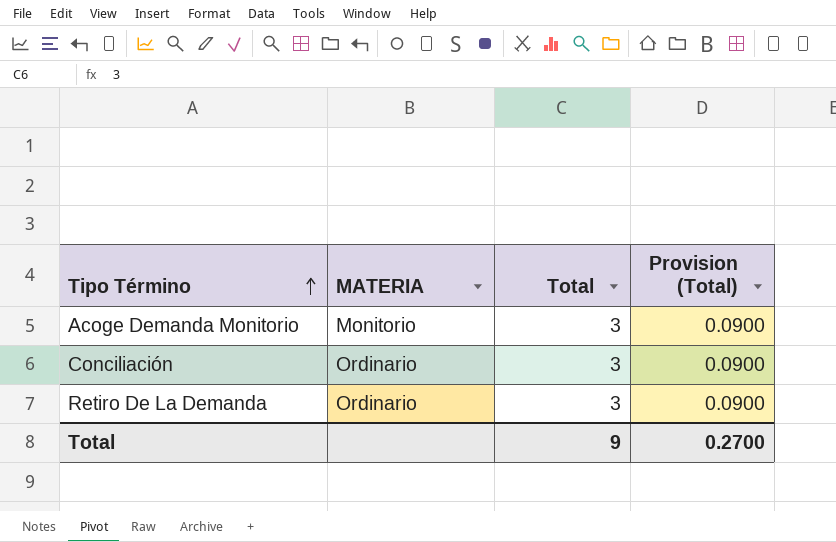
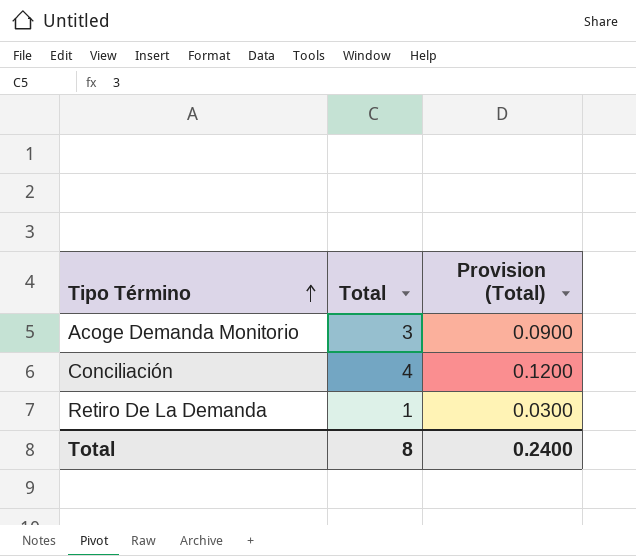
column MATERIA | position: 2 -> none
Conciliación | Total: 3 -> 4
Conciliación | Provision (Total): 0.0900 -> 0.1200
Retiro De La Demanda | Total: 3 -> 1
Retiro De La Demanda | Provision (Total): 0.0900 -> 0.0300
Total | Total: 9 -> 8
Total | Provision (Total): 0.2700 -> 0.2400

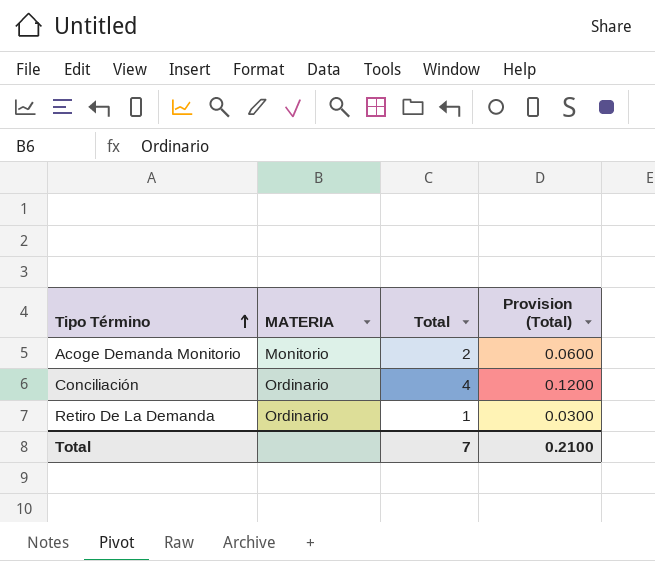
column MATERIA | position: none -> 2
Acoge Demanda Monitorio | Total: 3 -> 2
Acoge Demanda Monitorio | Provision (Total): 0.0900 -> 0.0600
Total | Total: 8 -> 7
Total | Provision (Total): 0.2400 -> 0.2100

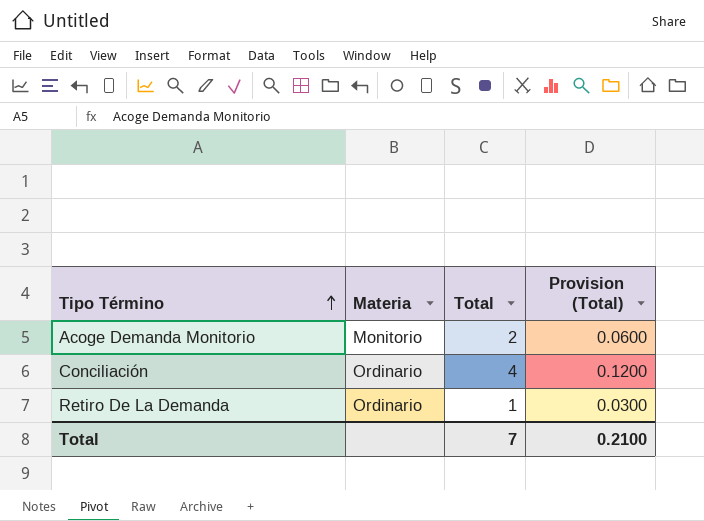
column name: MATERIA -> Materia

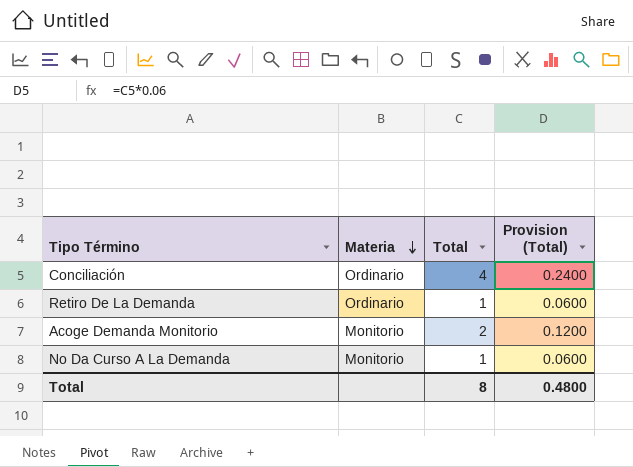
row order: Tipo Término ascending -> Materia descending
column Provision (Total) | formula: [Total] * 0.03 -> [Total] * 0.06
row No Da Curso A La Demanda: none -> Monitorio | 1 | 0.0600
Total | Total: 7 -> 8
Total | Provision (Total): 0.2100 -> 0.4800

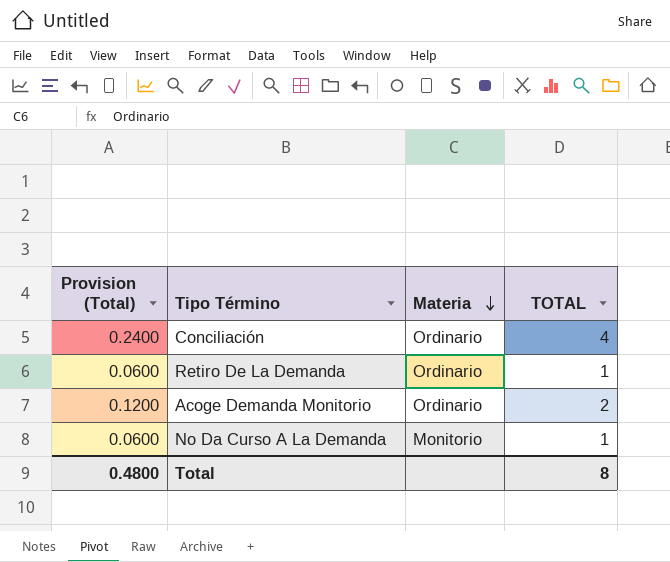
column Provision (Total) | position: 4 -> 1
column name: Total -> TOTAL
Acoge Demanda Monitorio | Materia: Monitorio -> Ordinario

